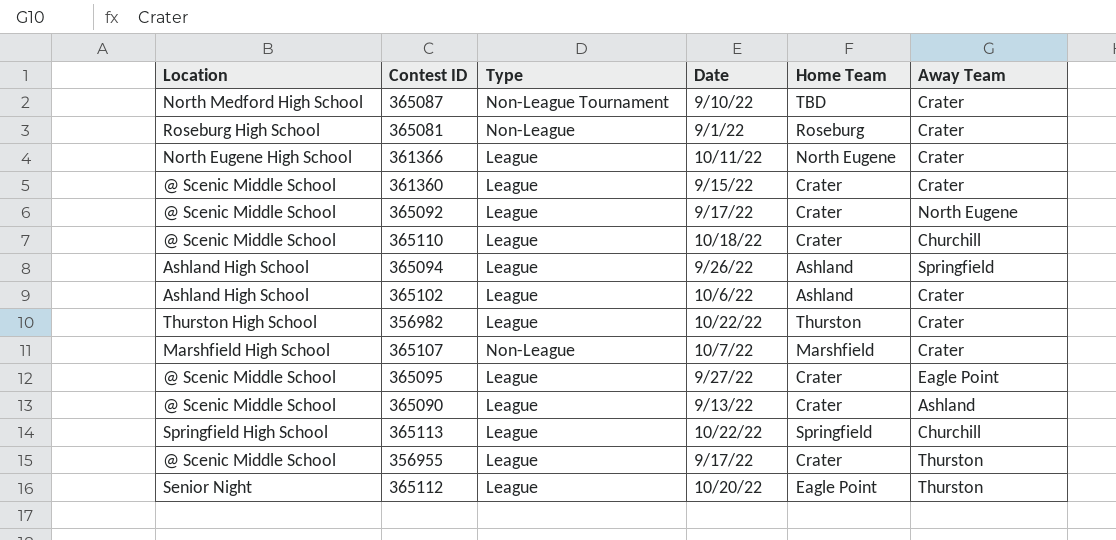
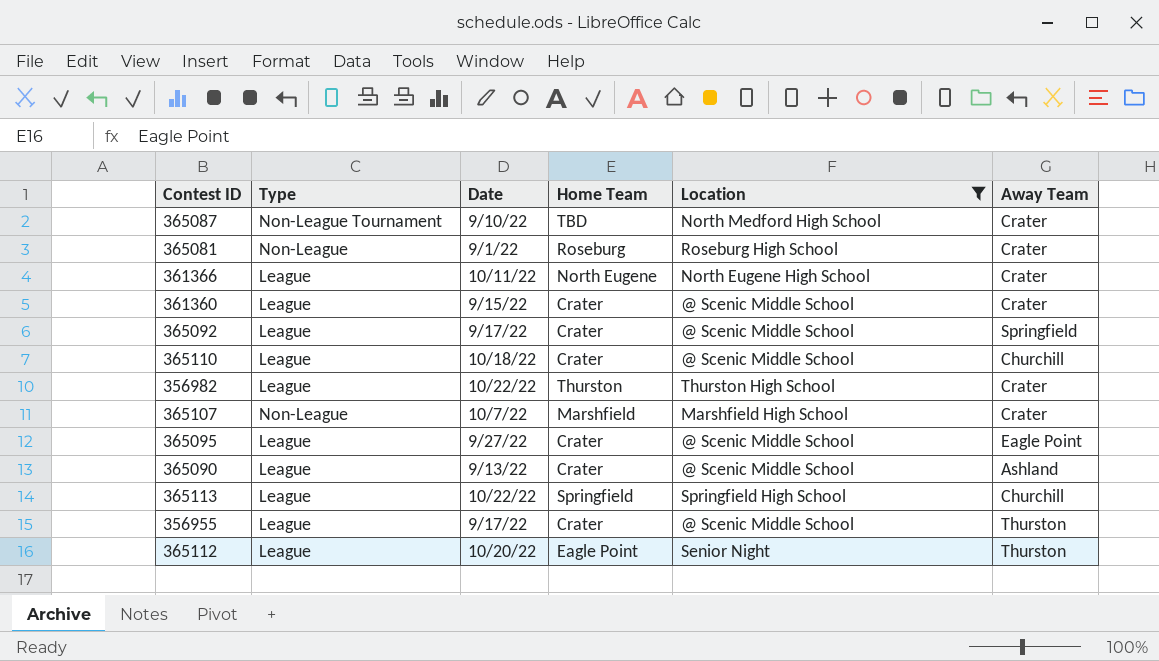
filter: none -> Location != Ashland High School
column Location | position: 1 -> 5
365092 | Away Team: North Eugene -> Springfield

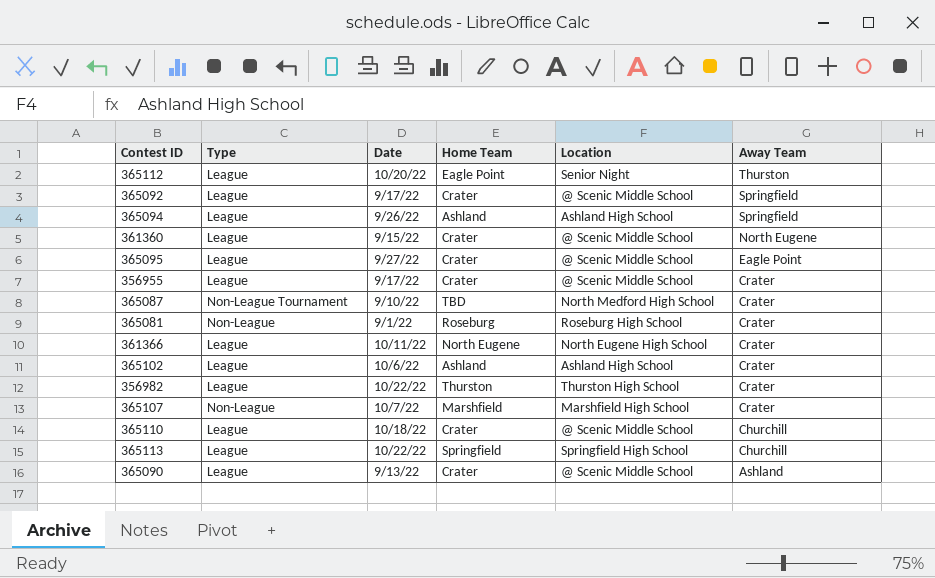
filter: Location != Ashland High School -> none
row order: none -> Away Team descending
361360 | Away Team: Crater -> North Eugene
356955 | Away Team: Thurston -> Crater

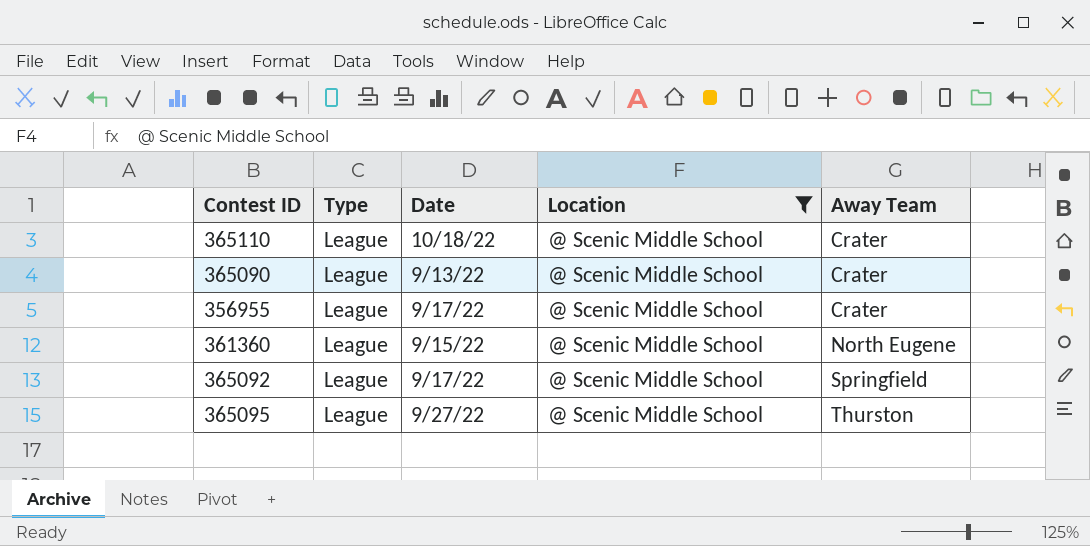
filter: none -> Location = @ Scenic Middle School
row order: Away Team descending -> Away Team ascending
column Home Team | position: 4 -> none
365110 | Away Team: Churchill -> Crater
365090 | Away Team: Ashland -> Crater
365095 | Away Team: Eagle Point -> Thurston

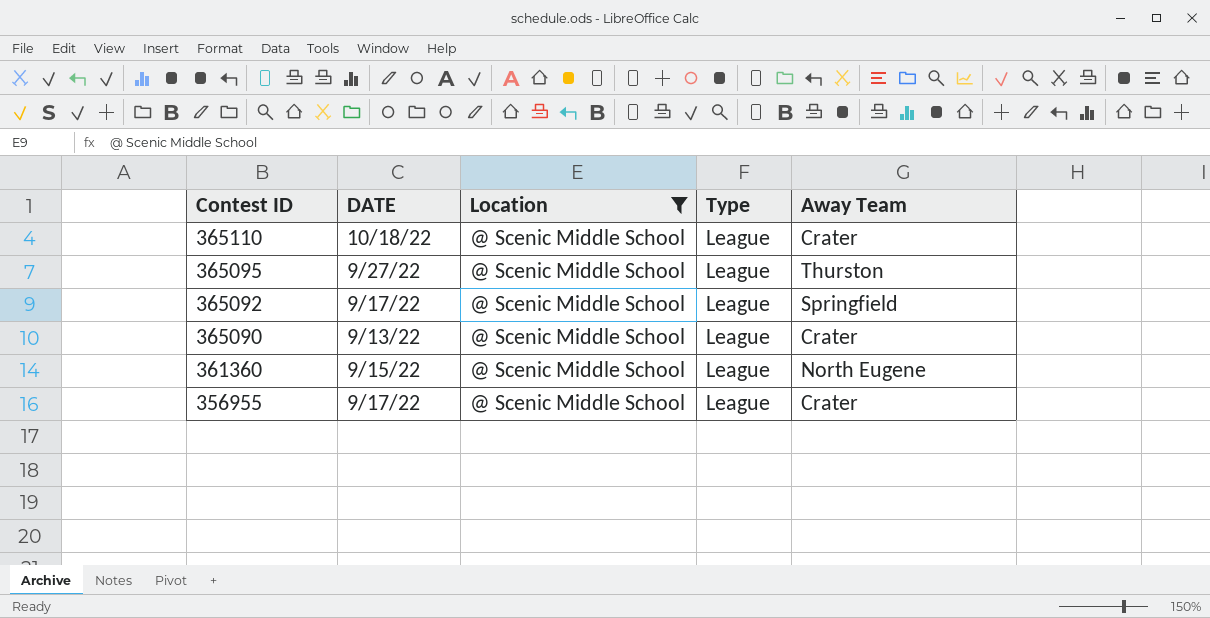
row order: Away Team ascending -> Contest ID descending
column name: Date -> DATE
column Type | position: 2 -> 4

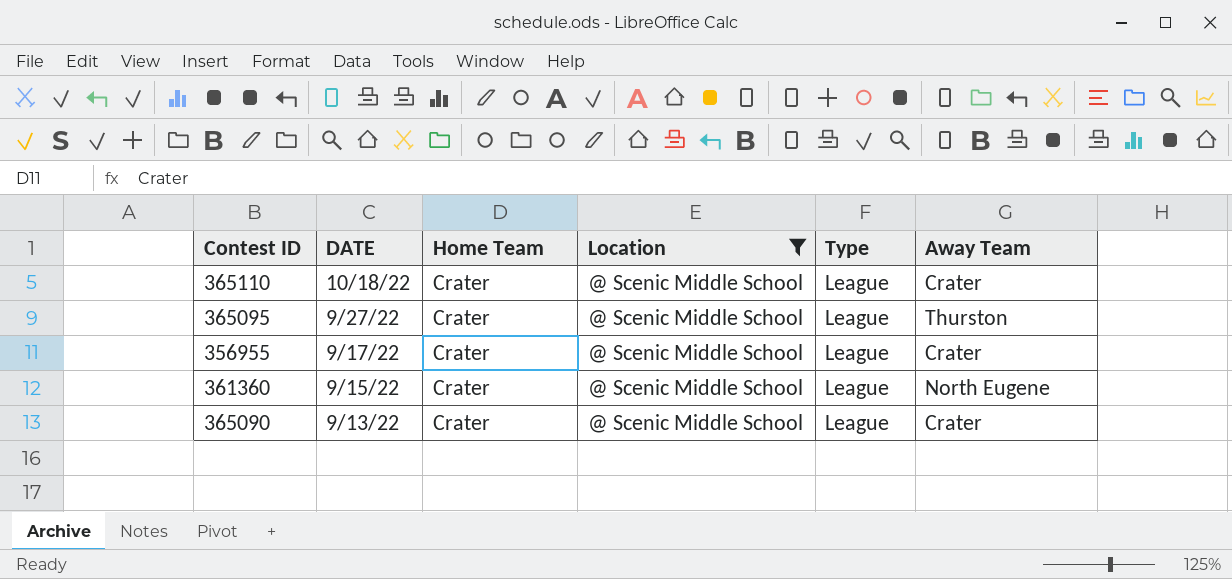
row order: Contest ID descending -> DATE descending
column Home Team | position: none -> 3
row 365092: 9/17/22 | @ Scenic Middle School | League | Springfield -> none

